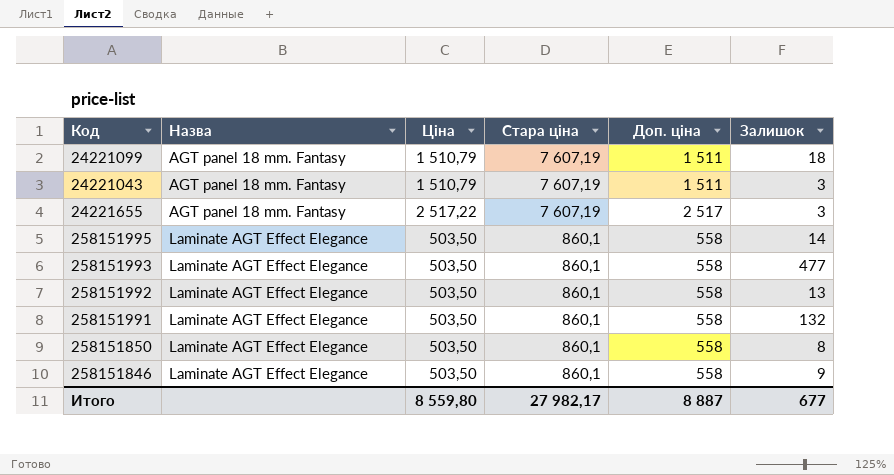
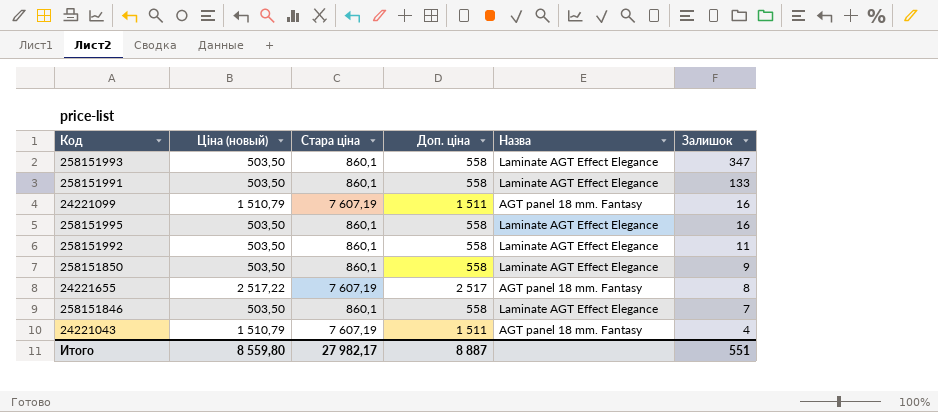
row order: Назва ascending -> Залишок descending
column name: Ціна -> Ціна (новый)
column Назва | position: 2 -> 5
258151993 | Залишок: 477 -> 347
258151991 | Залишок: 132 -> 133
24221099 | Залишок: 18 -> 16
258151995 | Залишок: 14 -> 16
258151992 | Залишок: 13 -> 11
258151850 | Залишок: 8 -> 9
24221655 | Залишок: 3 -> 8
258151846 | Залишок: 9 -> 7
24221043 | Залишок: 3 -> 4
Итого | Залишок: 677 -> 551

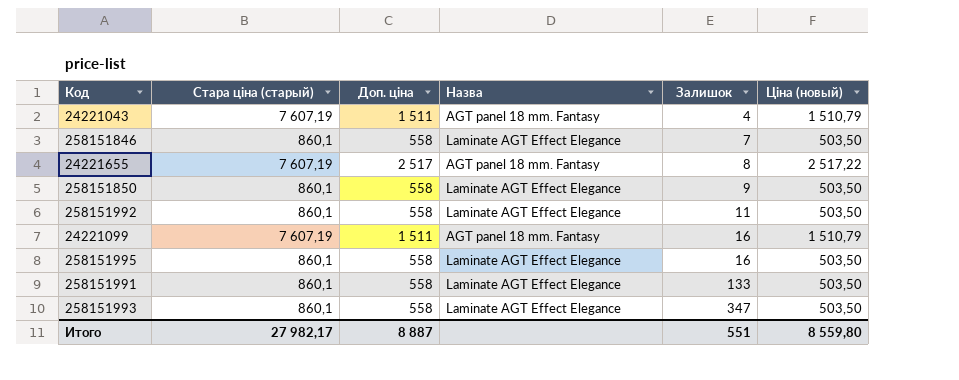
row order: Залишок descending -> Залишок ascending
column name: Стара ціна -> Стара ціна (старый)
column Ціна (новый) | position: 2 -> 6

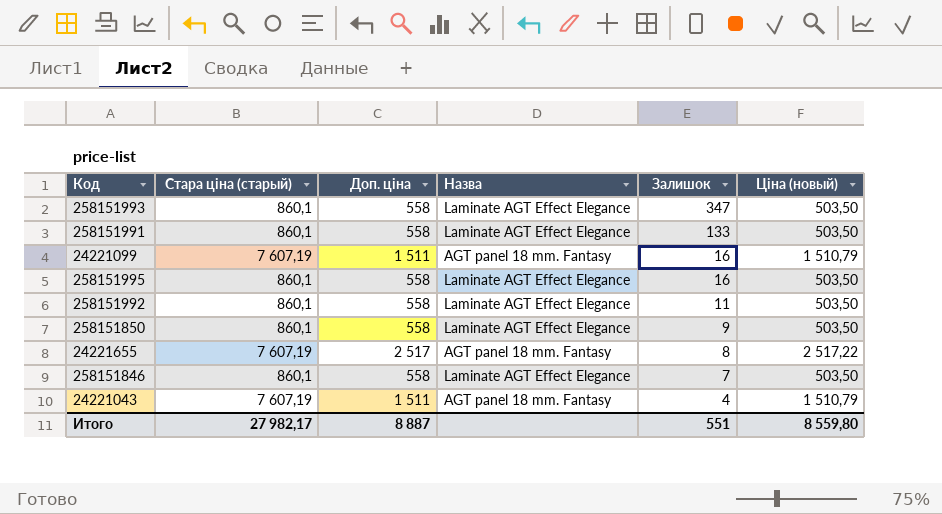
row order: Залишок ascending -> Залишок descending

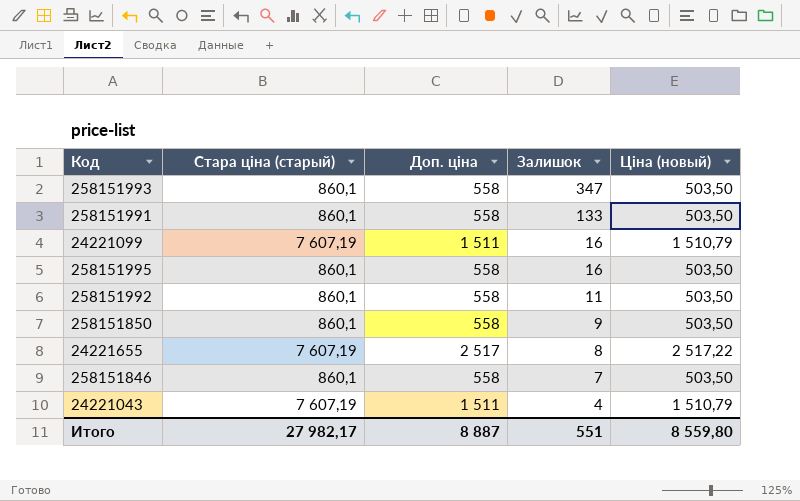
column Назва | position: 4 -> none

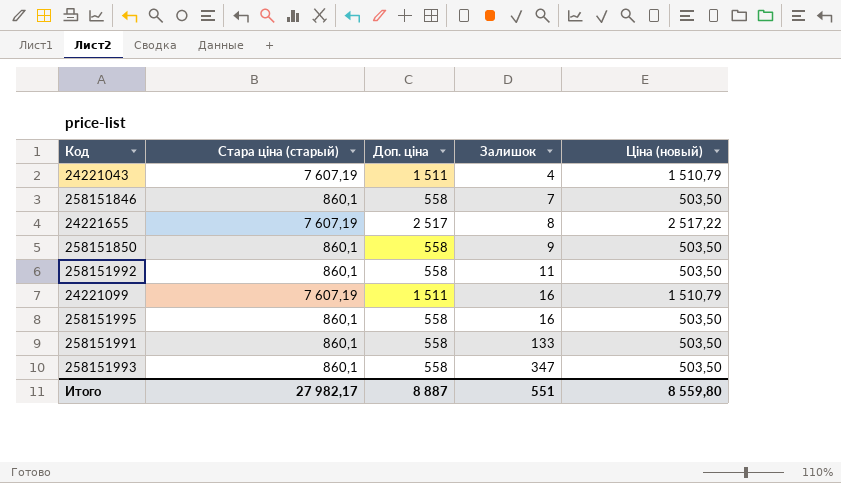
row order: Залишок descending -> Залишок ascending

